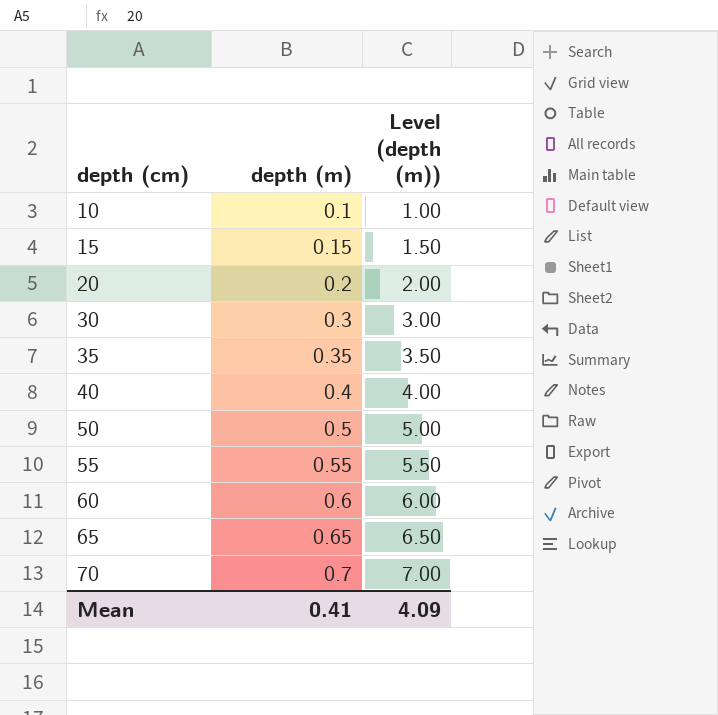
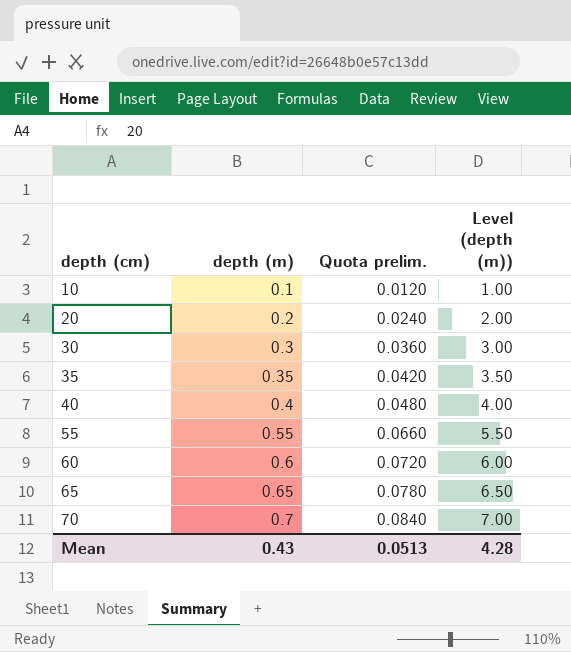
column Quota prelim. | formula: none -> [depth (m)] * 0.12
row 15: 0.15 | 1.50 -> none
row 50: 0.5 | 5.00 -> none
Mean | depth (m): 0.41 -> 0.43
Mean | Level (depth (m)): 4.09 -> 4.28

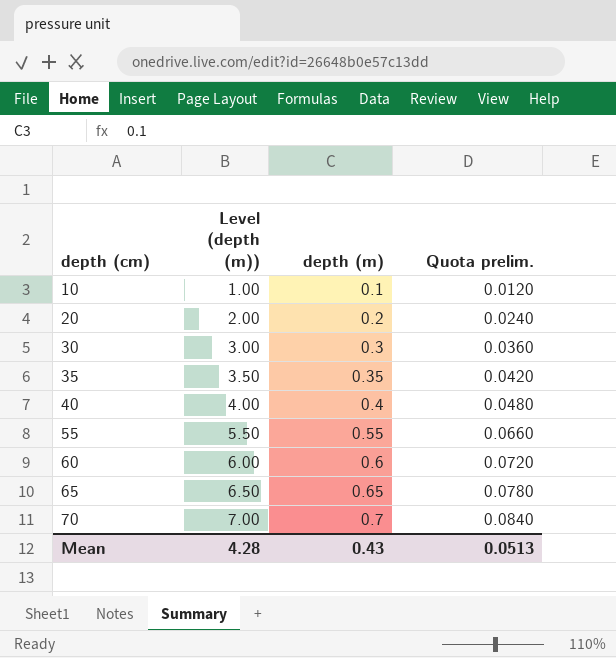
column Level (depth (m)) | position: 4 -> 2

